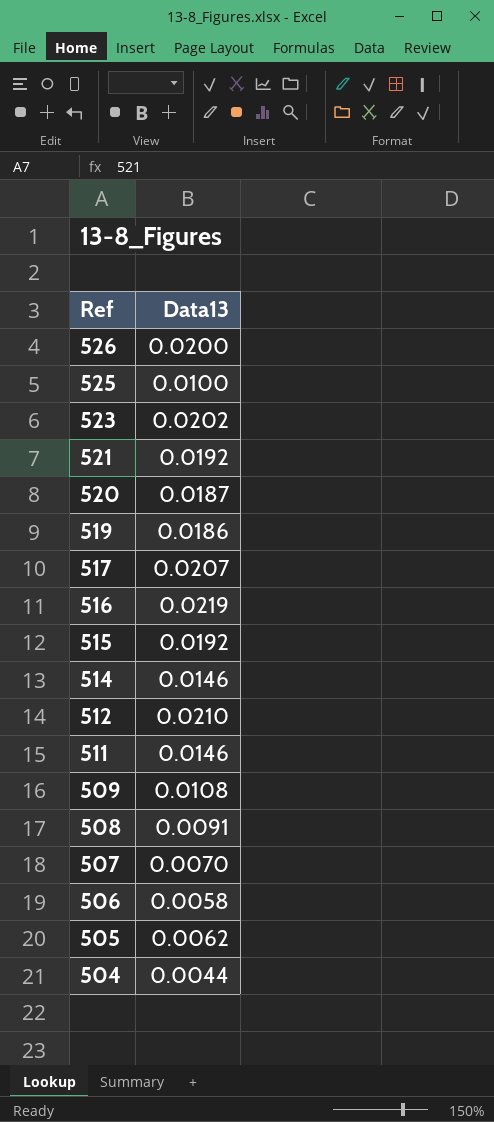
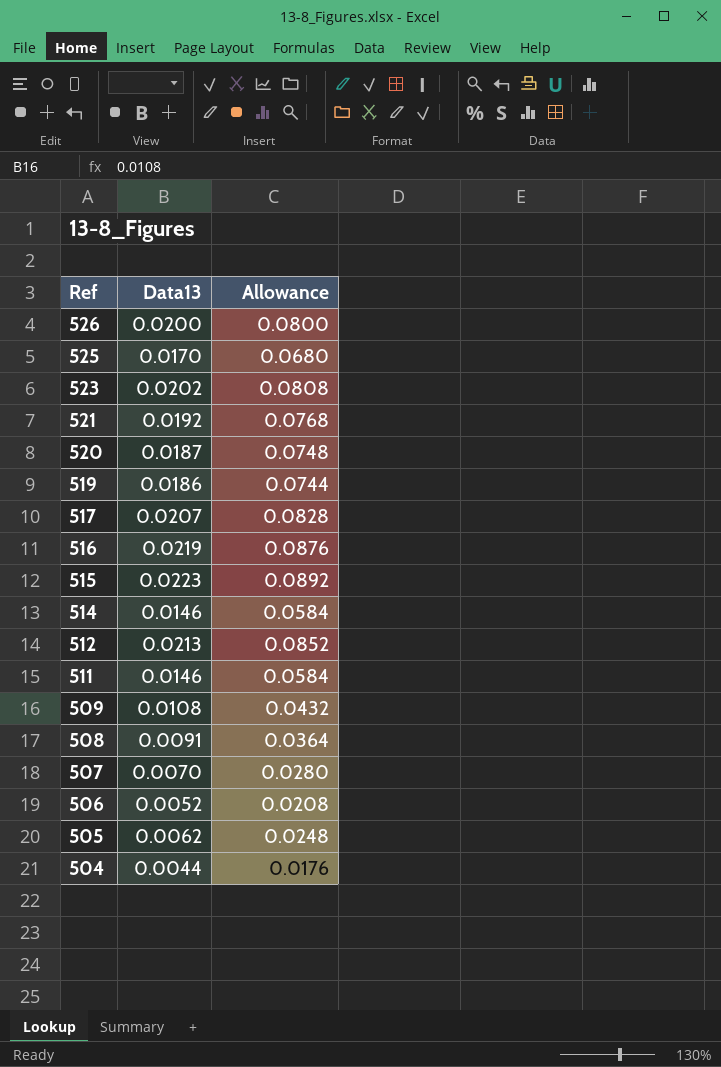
column Allowance | formula: none -> [Data13] * 4
525 | Data13: 0.0100 -> 0.0170
515 | Data13: 0.0192 -> 0.0223
512 | Data13: 0.0210 -> 0.0213
506 | Data13: 0.0058 -> 0.0052

